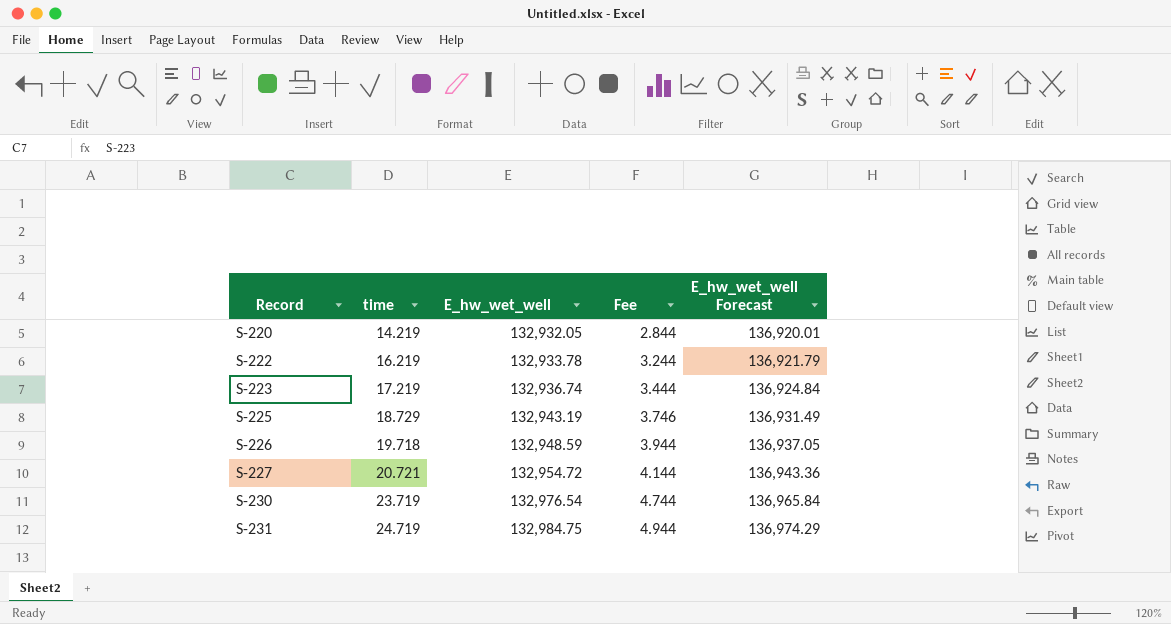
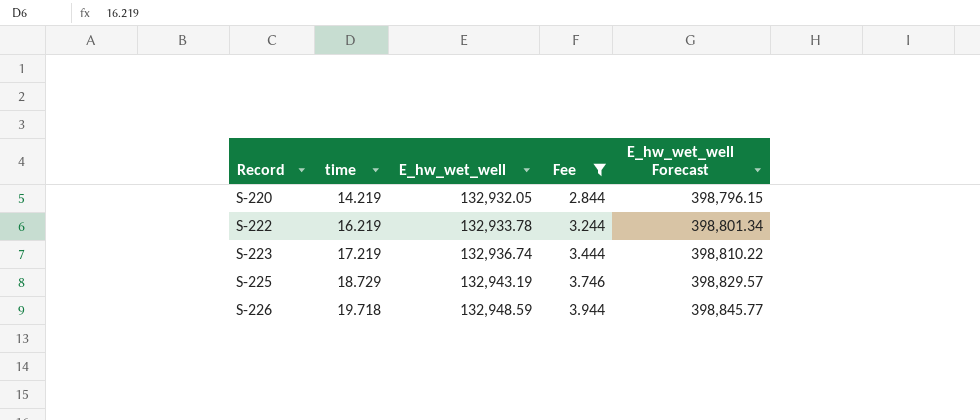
filter: none -> Fee <= 3.944
column E_hw_wet_well Forecast | formula: [E_hw_wet_well] * 1.03 -> [E_hw_wet_well] * 3

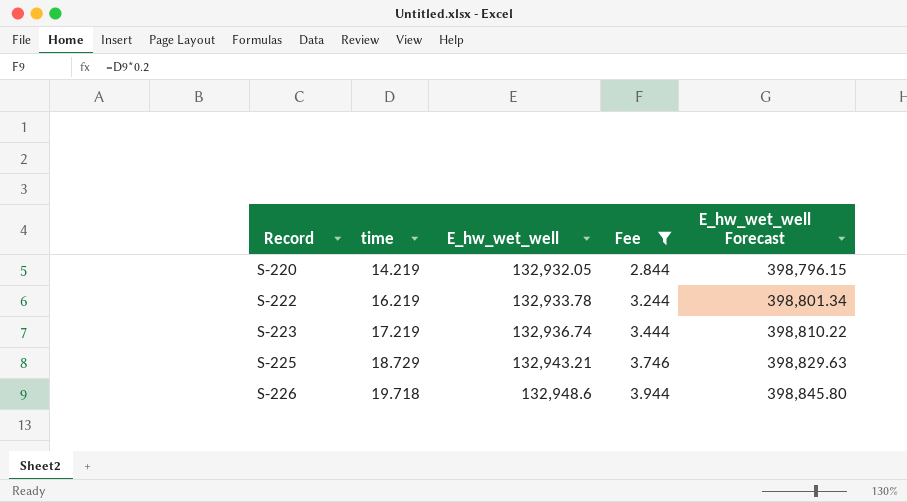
S-225 | E_hw_wet_well: 132,943.19 -> 132,943.21
S-225 | E_hw_wet_well Forecast: 398,829.57 -> 398,829.63
S-226 | E_hw_wet_well: 132,948.59 -> 132,948.6
S-226 | E_hw_wet_well Forecast: 398,845.77 -> 398,845.80

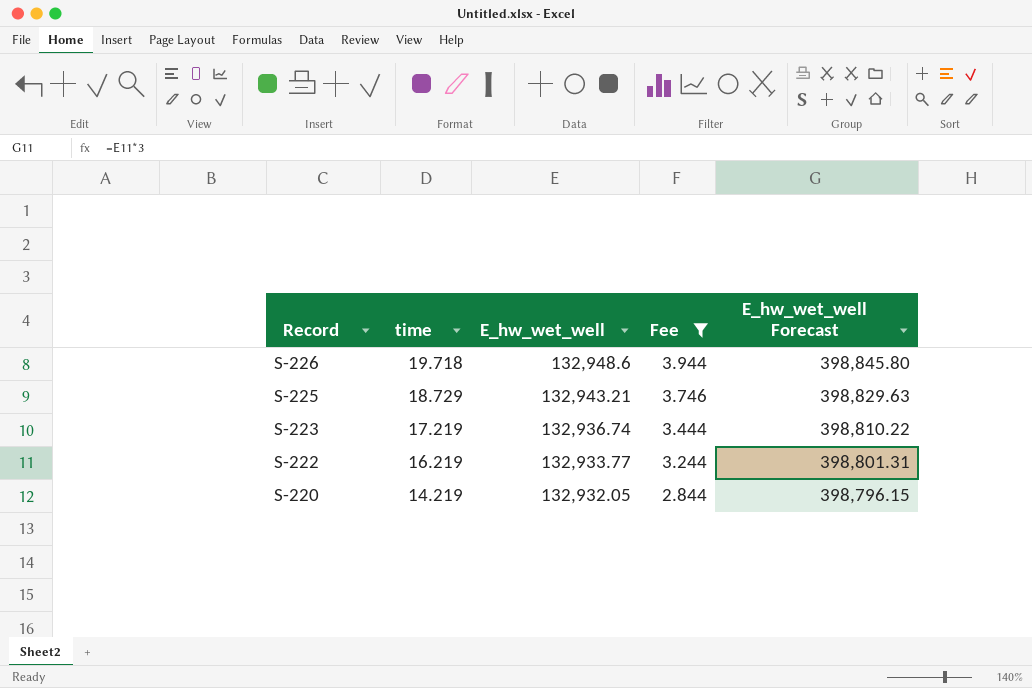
row order: Record ascending -> Record descending
S-222 | E_hw_wet_well: 132,933.78 -> 132,933.77
S-222 | E_hw_wet_well Forecast: 398,801.34 -> 398,801.31

